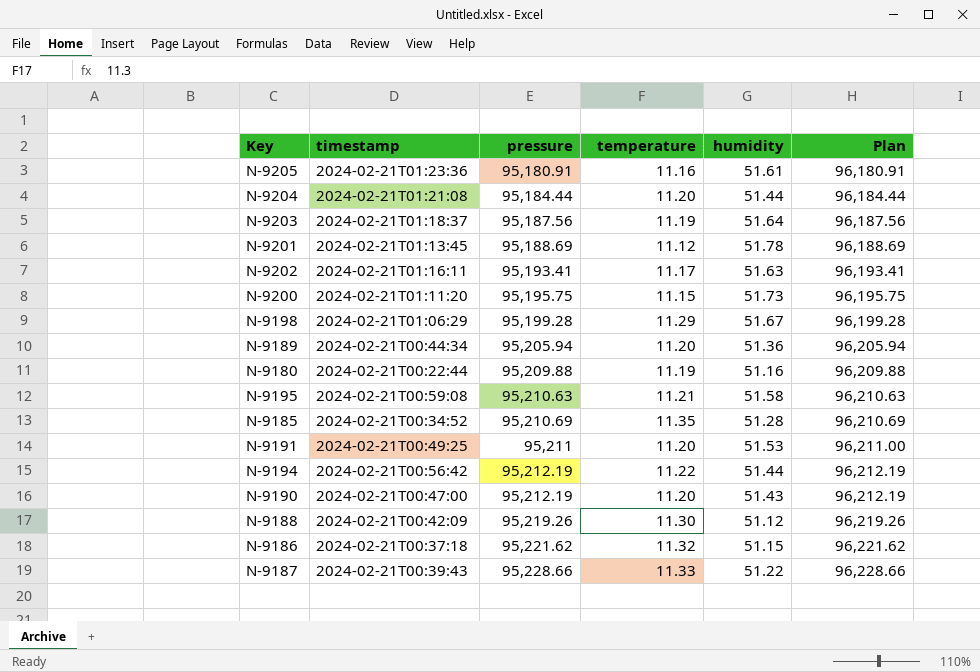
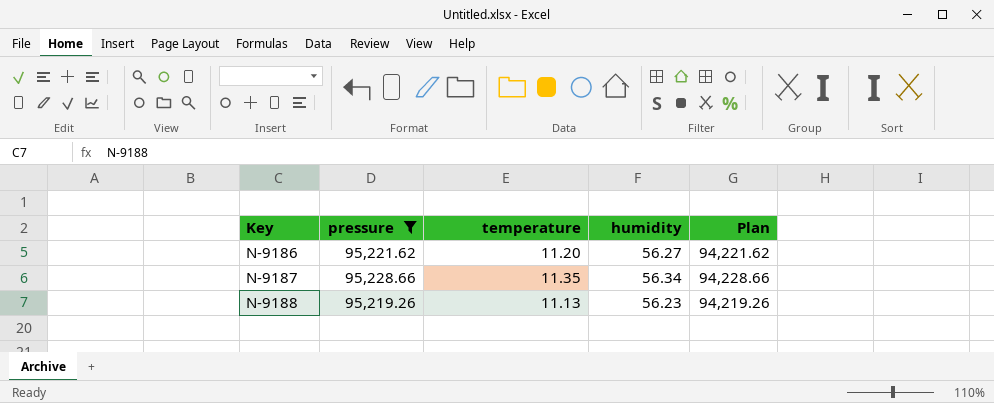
filter: none -> pressure >= 95,219.26
row order: pressure ascending -> Key ascending
column timestamp | position: 2 -> none
column Plan | formula: [pressure] + 1000 -> [pressure] - 1000
N-9186 | temperature: 11.32 -> 11.20
N-9186 | humidity: 51.15 -> 56.27
N-9187 | temperature: 11.33 -> 11.35
N-9187 | humidity: 51.22 -> 56.34
N-9188 | temperature: 11.30 -> 11.13
N-9188 | humidity: 51.12 -> 56.23

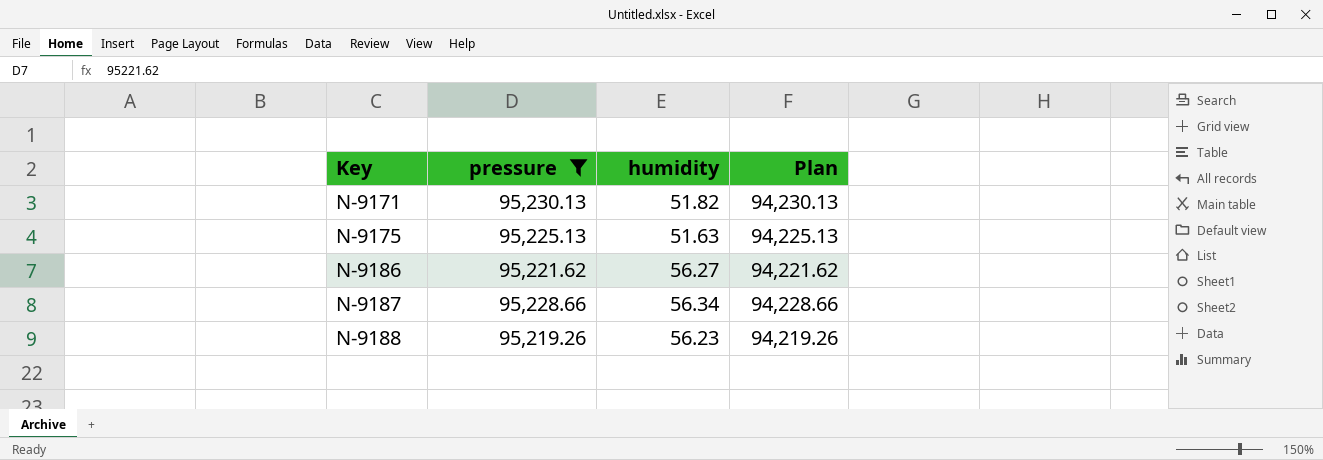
column temperature | position: 3 -> none
row N-9171: none -> 95,230.13 | 51.82 | 94,230.13
row N-9175: none -> 95,225.13 | 51.63 | 94,225.13

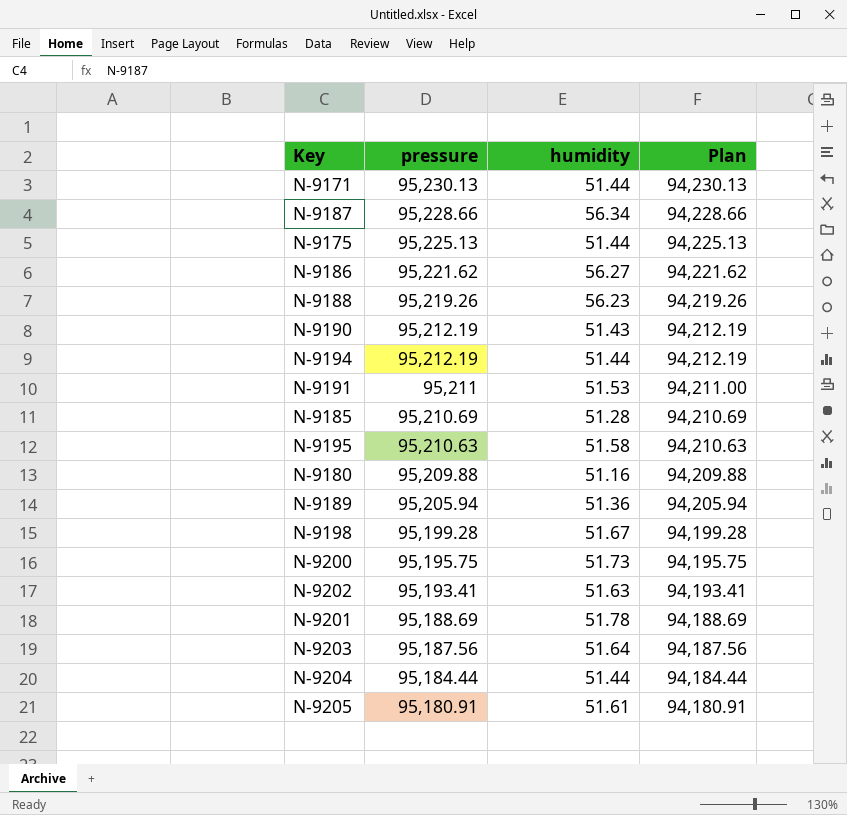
filter: pressure >= 95,219.26 -> none
row order: Key ascending -> pressure descending
N-9171 | humidity: 51.82 -> 51.44
N-9175 | humidity: 51.63 -> 51.44

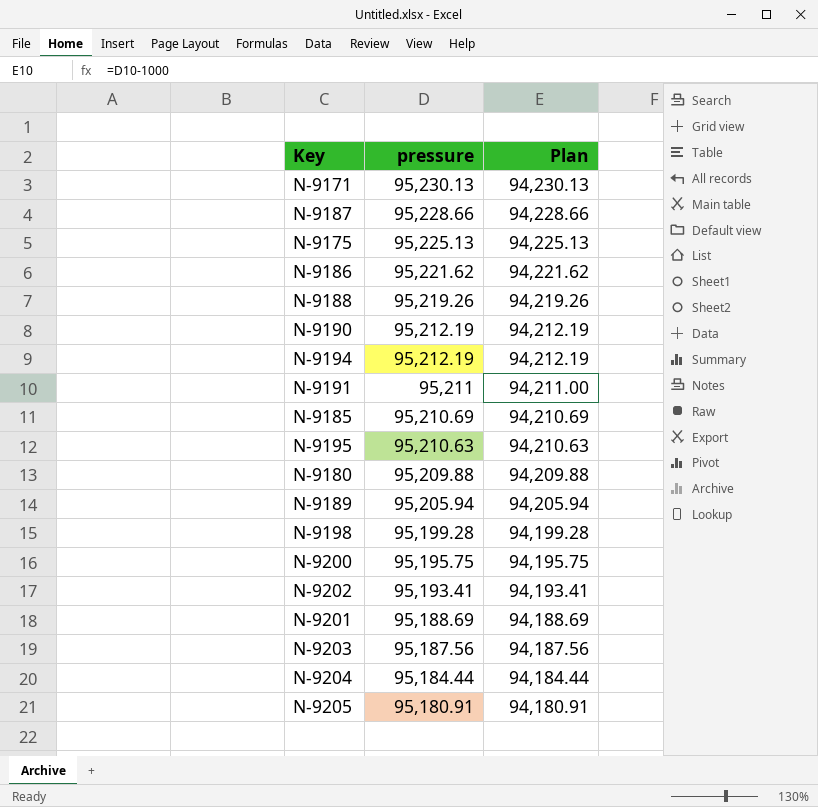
column humidity | position: 3 -> none

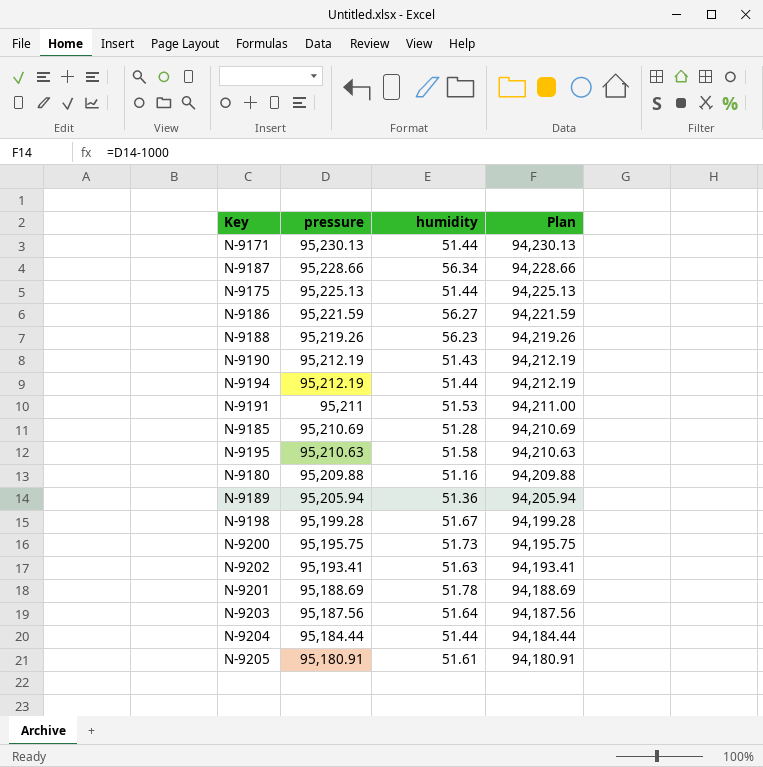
column humidity | position: none -> 3
N-9186 | pressure: 95,221.62 -> 95,221.59
N-9186 | Plan: 94,221.62 -> 94,221.59

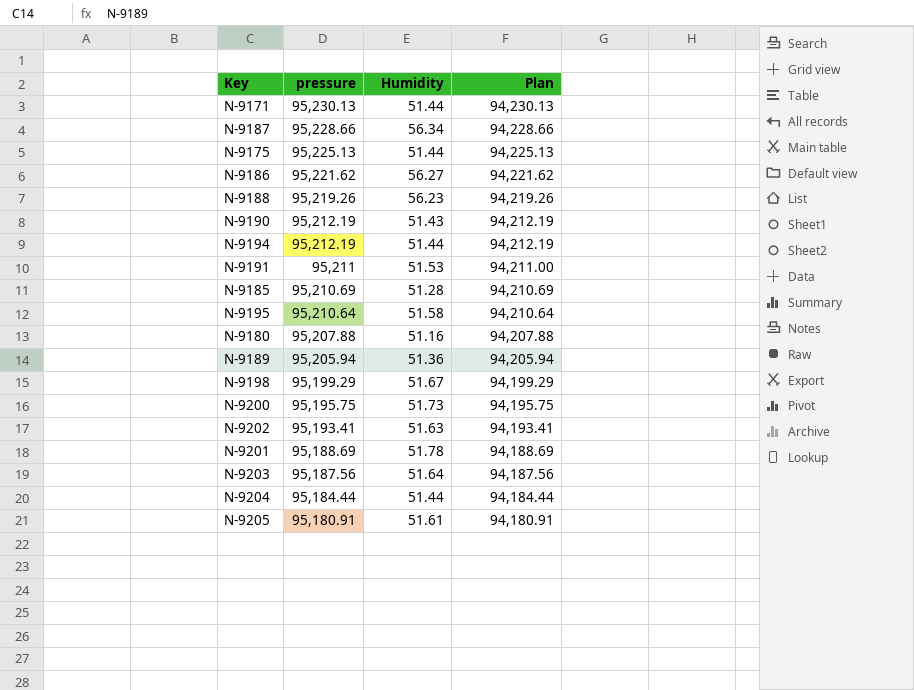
column name: humidity -> Humidity
N-9186 | pressure: 95,221.59 -> 95,221.62
N-9186 | Plan: 94,221.59 -> 94,221.62
N-9195 | pressure: 95,210.63 -> 95,210.64
N-9195 | Plan: 94,210.63 -> 94,210.64
N-9180 | pressure: 95,209.88 -> 95,207.88
N-9180 | Plan: 94,209.88 -> 94,207.88
N-9198 | pressure: 95,199.28 -> 95,199.29
N-9198 | Plan: 94,199.28 -> 94,199.29

